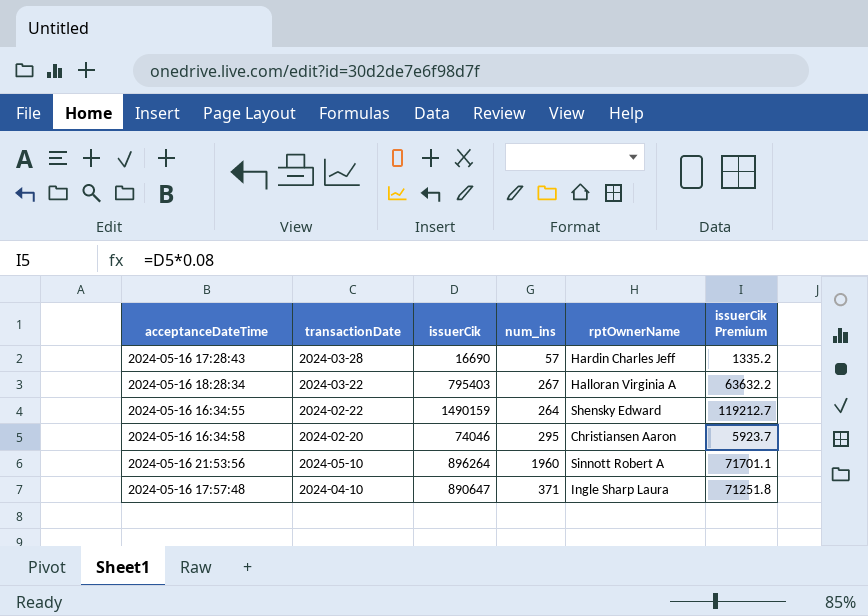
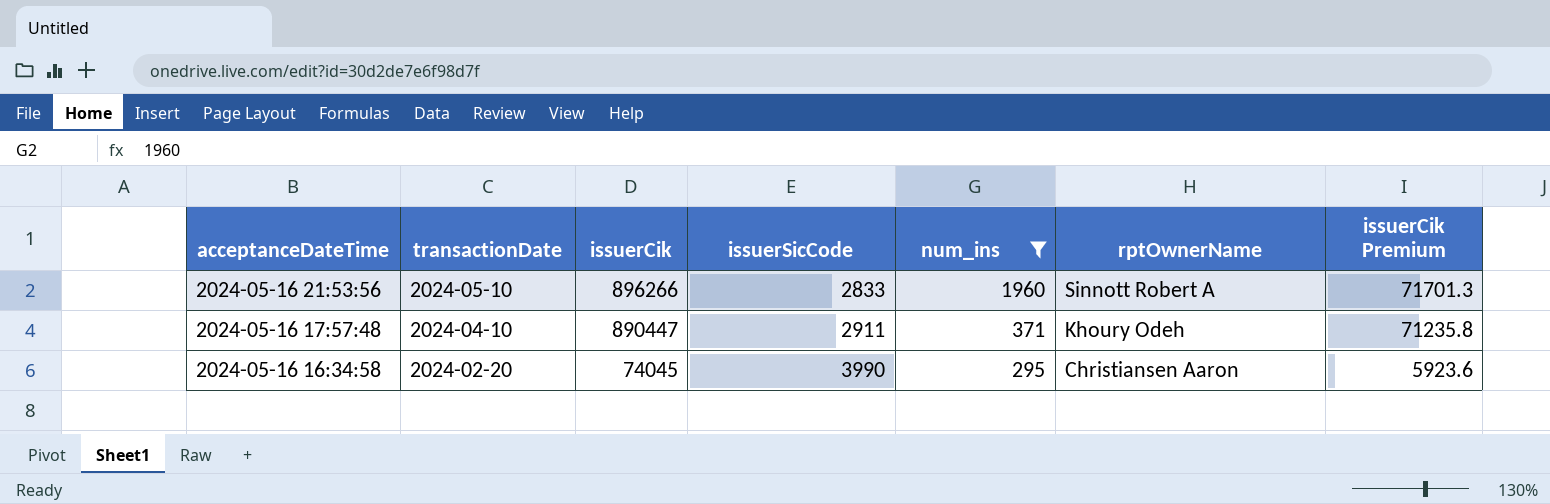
filter: none -> num_ins >= 295
row order: none -> acceptanceDateTime descending
column issuerSicCode | position: none -> 4
2024-05-16 21:53:56 | issuerCik: 896264 -> 896266
2024-05-16 21:53:56 | issuerCik Premium: 71701.1 -> 71701.3
2024-05-16 17:57:48 | issuerCik: 890647 -> 890447
2024-05-16 17:57:48 | rptOwnerName: Ingle Sharp Laura -> Khoury Odeh
2024-05-16 17:57:48 | issuerCik Premium: 71251.8 -> 71235.8
2024-05-16 16:34:58 | issuerCik: 74046 -> 74045
2024-05-16 16:34:58 | issuerCik Premium: 5923.7 -> 5923.6

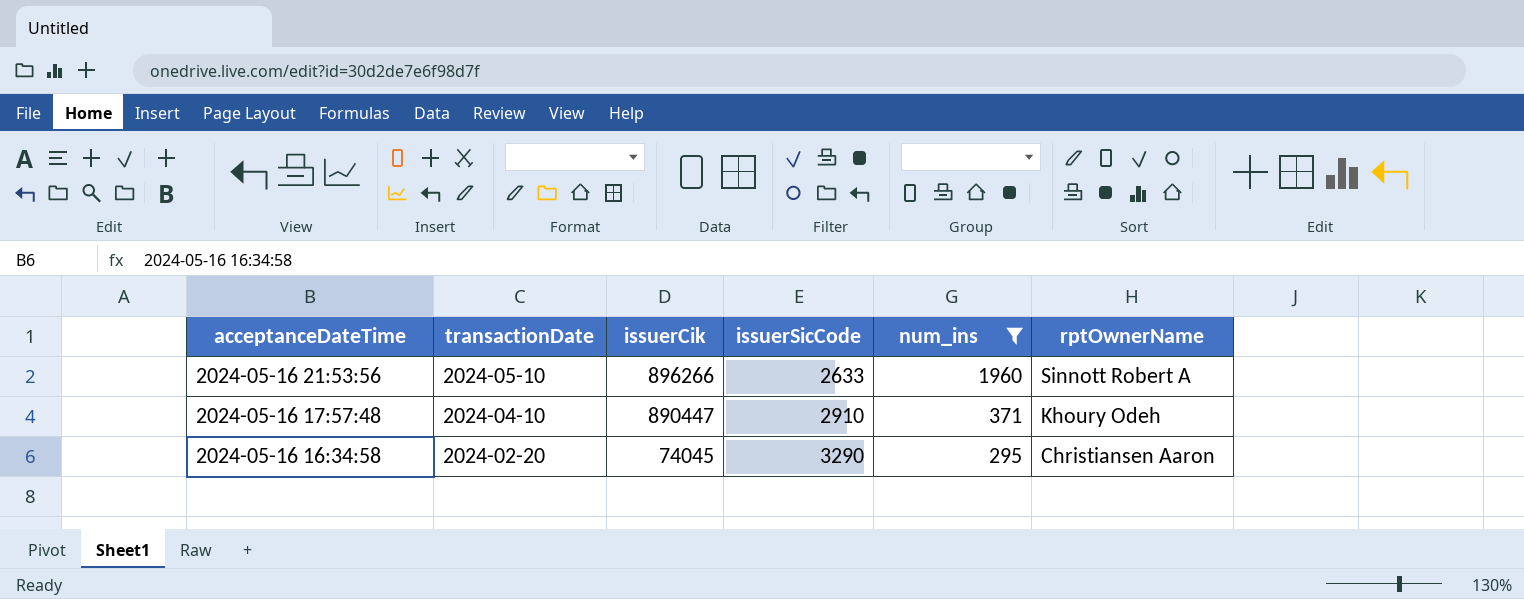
column issuerCik Premium | formula: [issuerCik] * 0.08 -> none
2024-05-16 21:53:56 | issuerSicCode: 2833 -> 2633
2024-05-16 17:57:48 | issuerSicCode: 2911 -> 2910
2024-05-16 16:34:58 | issuerSicCode: 3990 -> 3290

